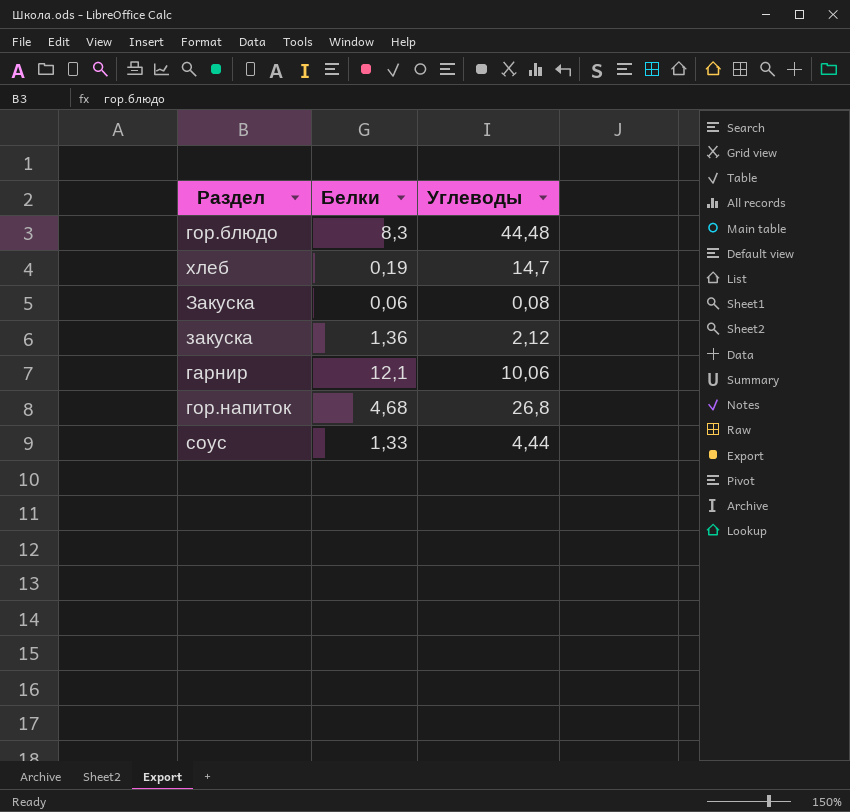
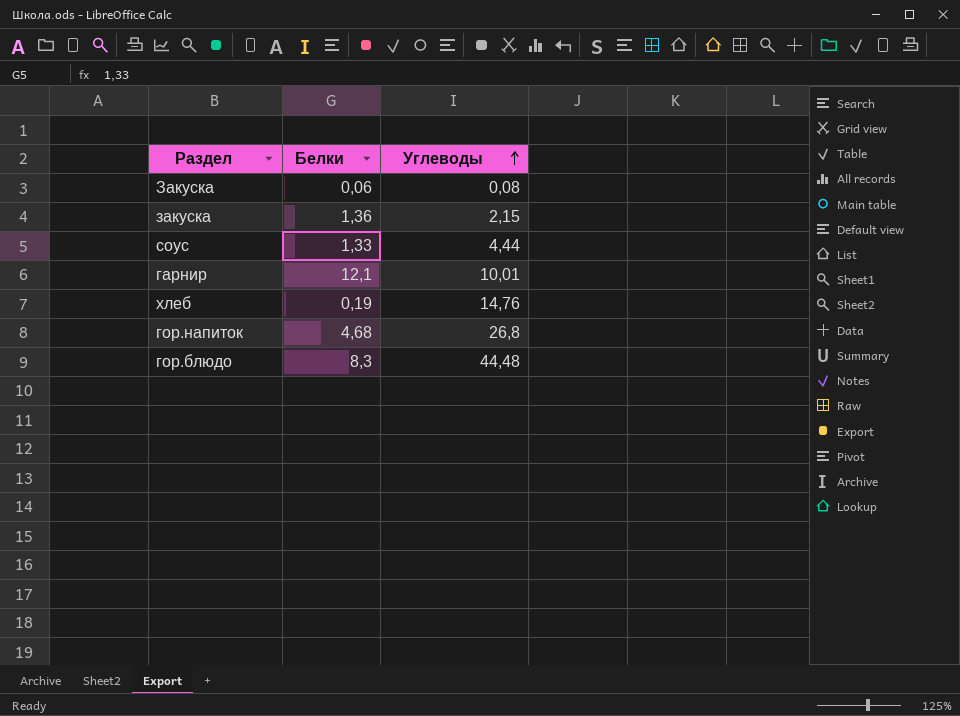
row order: none -> Углеводы ascending
закуска | Углеводы: 2,12 -> 2,15
гарнир | Углеводы: 10,06 -> 10,01
хлеб | Углеводы: 14,7 -> 14,76

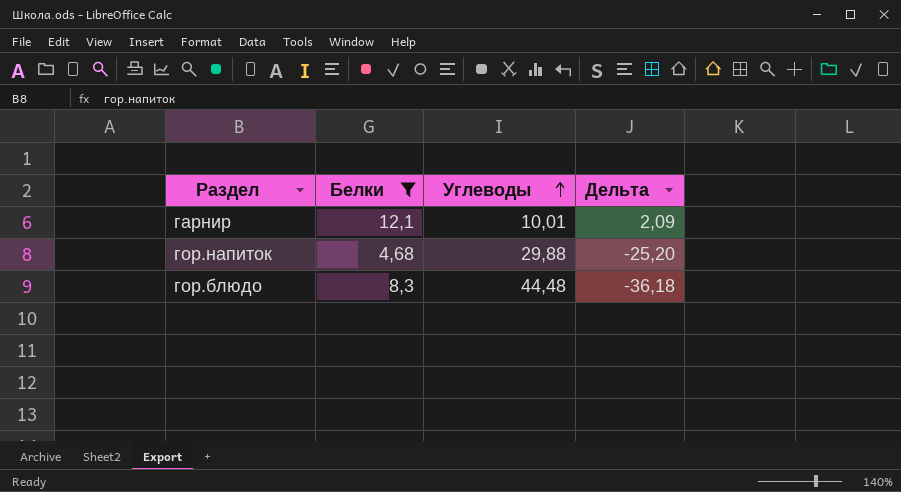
filter: none -> Белки >= 4,68
column Дельта | formula: none -> [Белки] - [Углеводы]
гор.напиток | Углеводы: 26,8 -> 29,88

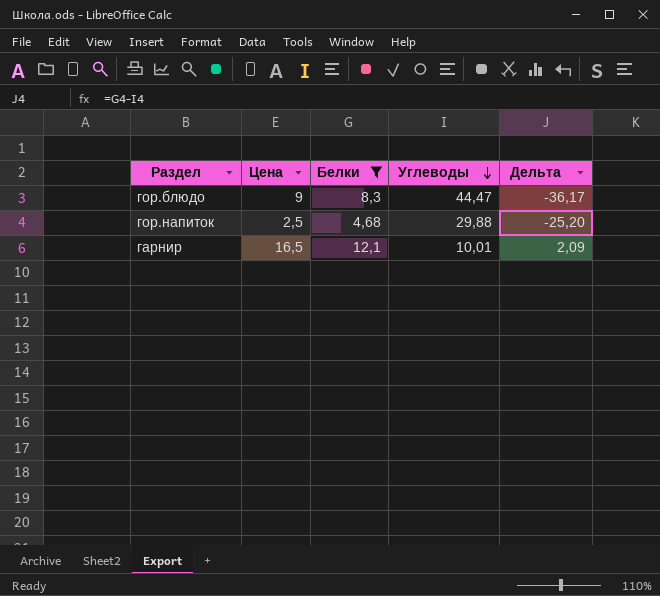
row order: Углеводы ascending -> Углеводы descending
column Цена | position: none -> 2
гор.блюдо | Углеводы: 44,48 -> 44,47
гор.блюдо | Дельта: -36,18 -> -36,17

